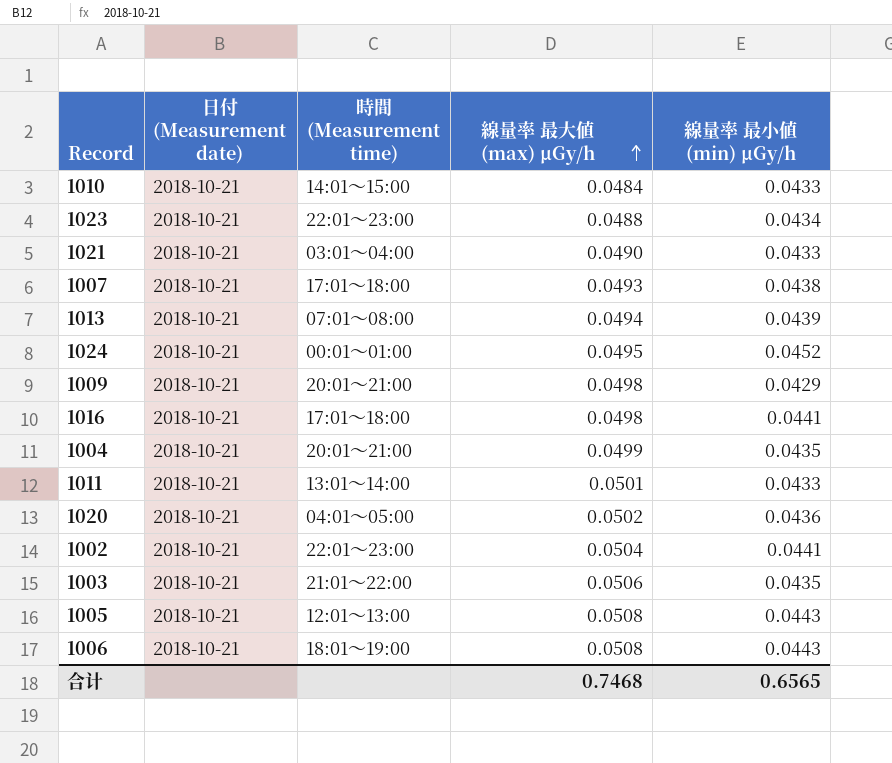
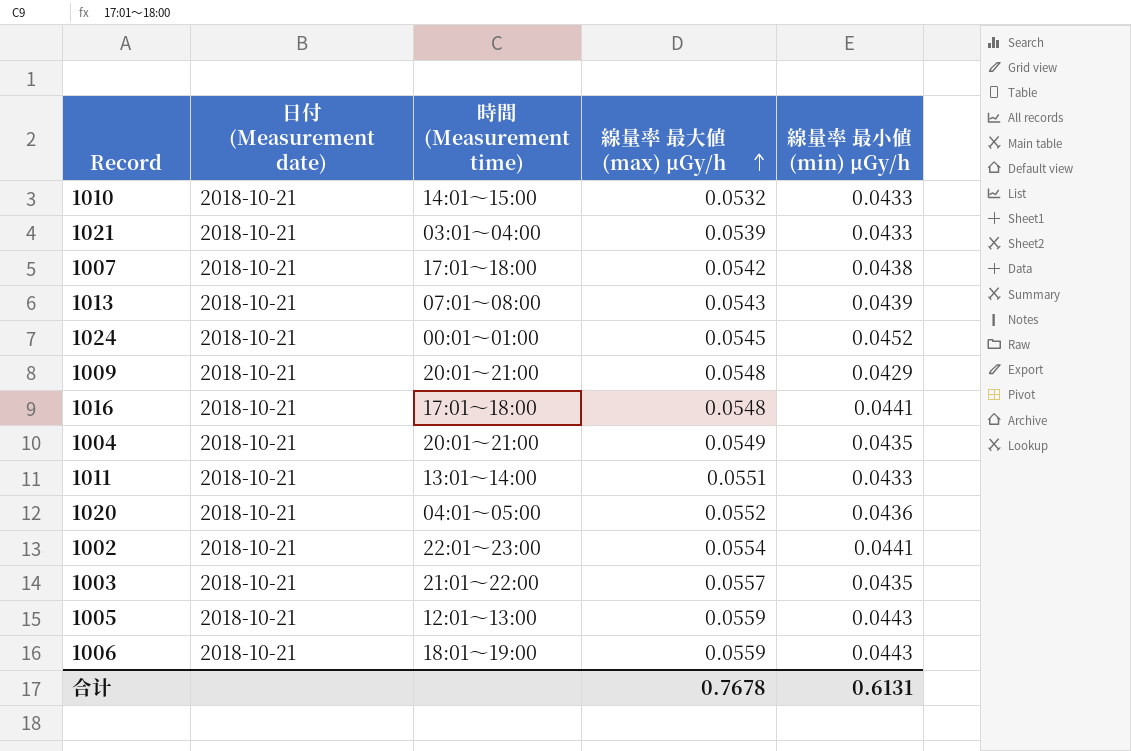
row 1023: 2018-10-21 | 22:01～23:00 | 0.0488 | 0.0434 -> none
1010 | 線量率 最大値 (max) μGy/h: 0.0484 -> 0.0532
1021 | 線量率 最大値 (max) μGy/h: 0.0490 -> 0.0539
1007 | 線量率 最大値 (max) μGy/h: 0.0493 -> 0.0542
1013 | 線量率 最大値 (max) μGy/h: 0.0494 -> 0.0543
1024 | 線量率 最大値 (max) μGy/h: 0.0495 -> 0.0545
1009 | 線量率 最大値 (max) μGy/h: 0.0498 -> 0.0548
1016 | 線量率 最大値 (max) μGy/h: 0.0498 -> 0.0548
1004 | 線量率 最大値 (max) μGy/h: 0.0499 -> 0.0549
1011 | 線量率 最大値 (max) μGy/h: 0.0501 -> 0.0551
1020 | 線量率 最大値 (max) μGy/h: 0.0502 -> 0.0552
1002 | 線量率 最大値 (max) μGy/h: 0.0504 -> 0.0554
1003 | 線量率 最大値 (max) μGy/h: 0.0506 -> 0.0557
1005 | 線量率 最大値 (max) μGy/h: 0.0508 -> 0.0559
1006 | 線量率 最大値 (max) μGy/h: 0.0508 -> 0.0559
合计 | 線量率 最大値 (max) μGy/h: 0.7468 -> 0.7678
合计 | 線量率 最小値 (min) μGy/h: 0.6565 -> 0.6131

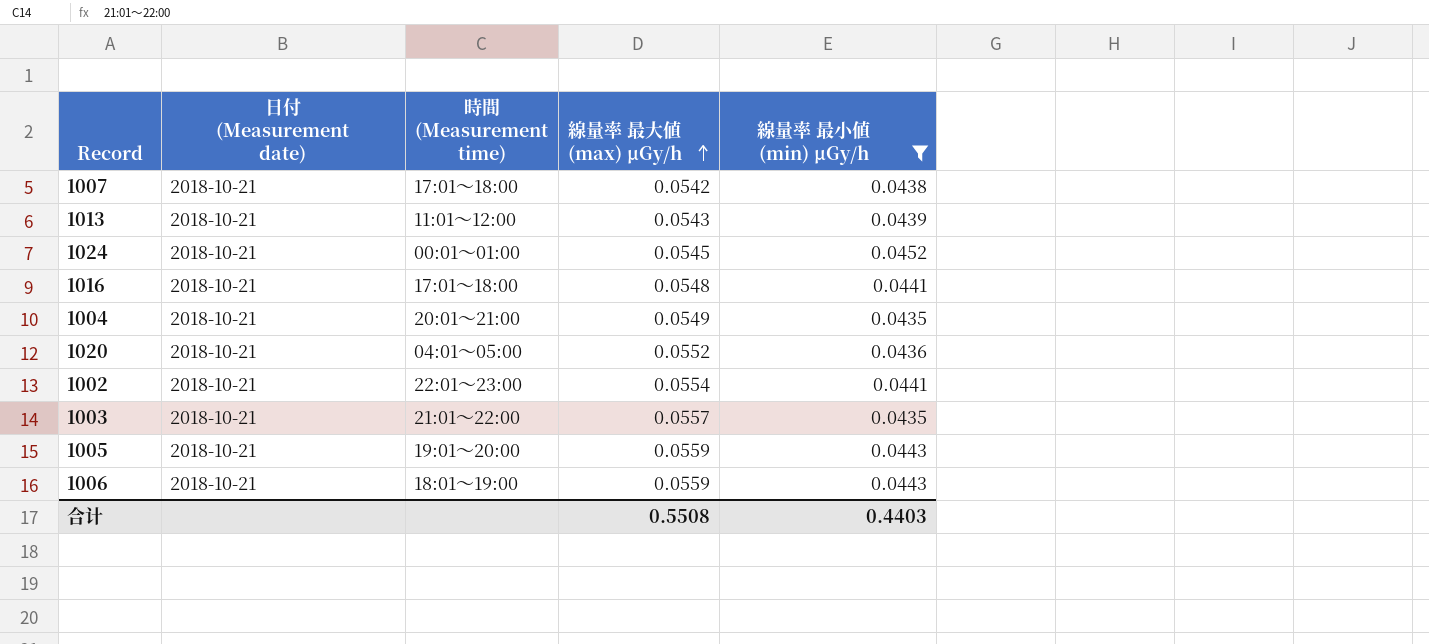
filter: none -> 線量率 最小値 (min) μGy/h >= 0.0435
1013 | 時間 (Measurement time): 07:01～08:00 -> 11:01～12:00
1005 | 時間 (Measurement time): 12:01～13:00 -> 19:01～20:00
合计 | 線量率 最大値 (max) μGy/h: 0.7678 -> 0.5508
合计 | 線量率 最小値 (min) μGy/h: 0.6131 -> 0.4403

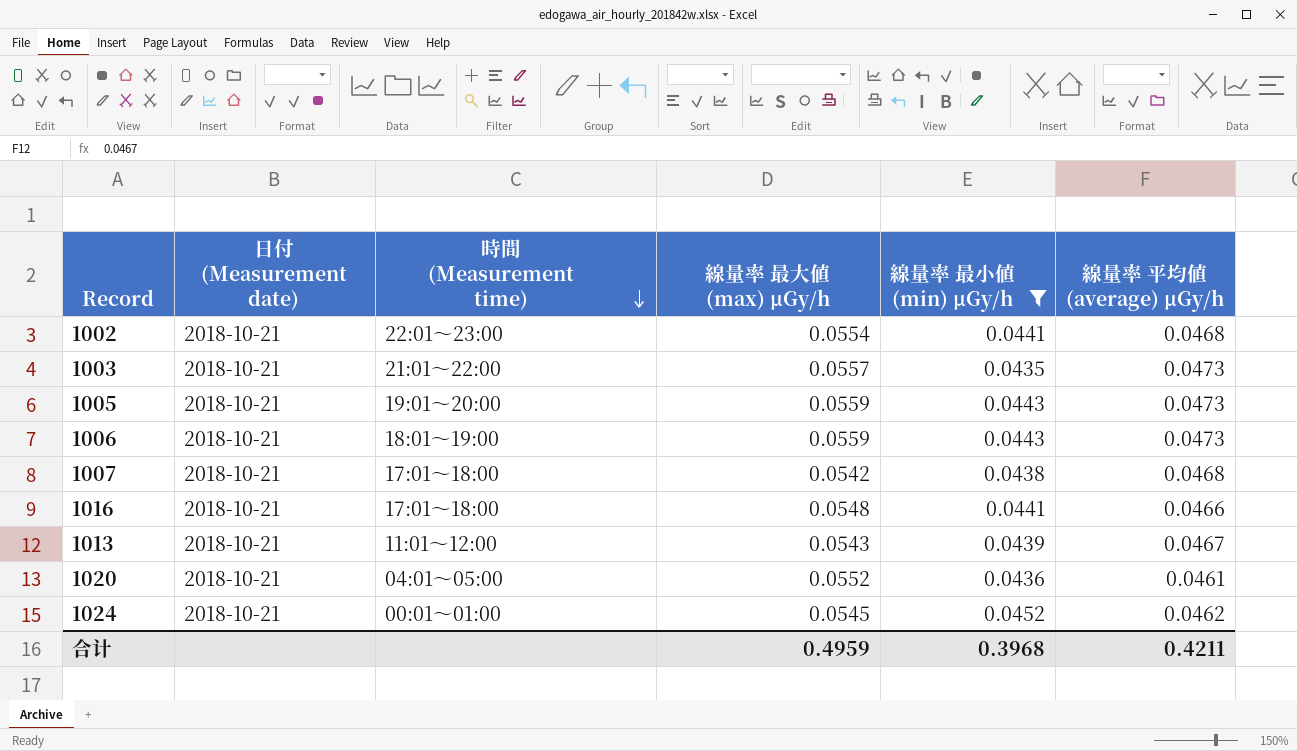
row order: 線量率 最大値 (max) μGy/h ascending -> 時間 (Measurement time) descending
column 線量率 平均値 (average) μGy/h | position: none -> 6
row 1004: 2018-10-21 | 20:01～21:00 | 0.0549 | 0.0435 -> none
合计 | 線量率 最大値 (max) μGy/h: 0.5508 -> 0.4959
合计 | 線量率 最小値 (min) μGy/h: 0.4403 -> 0.3968

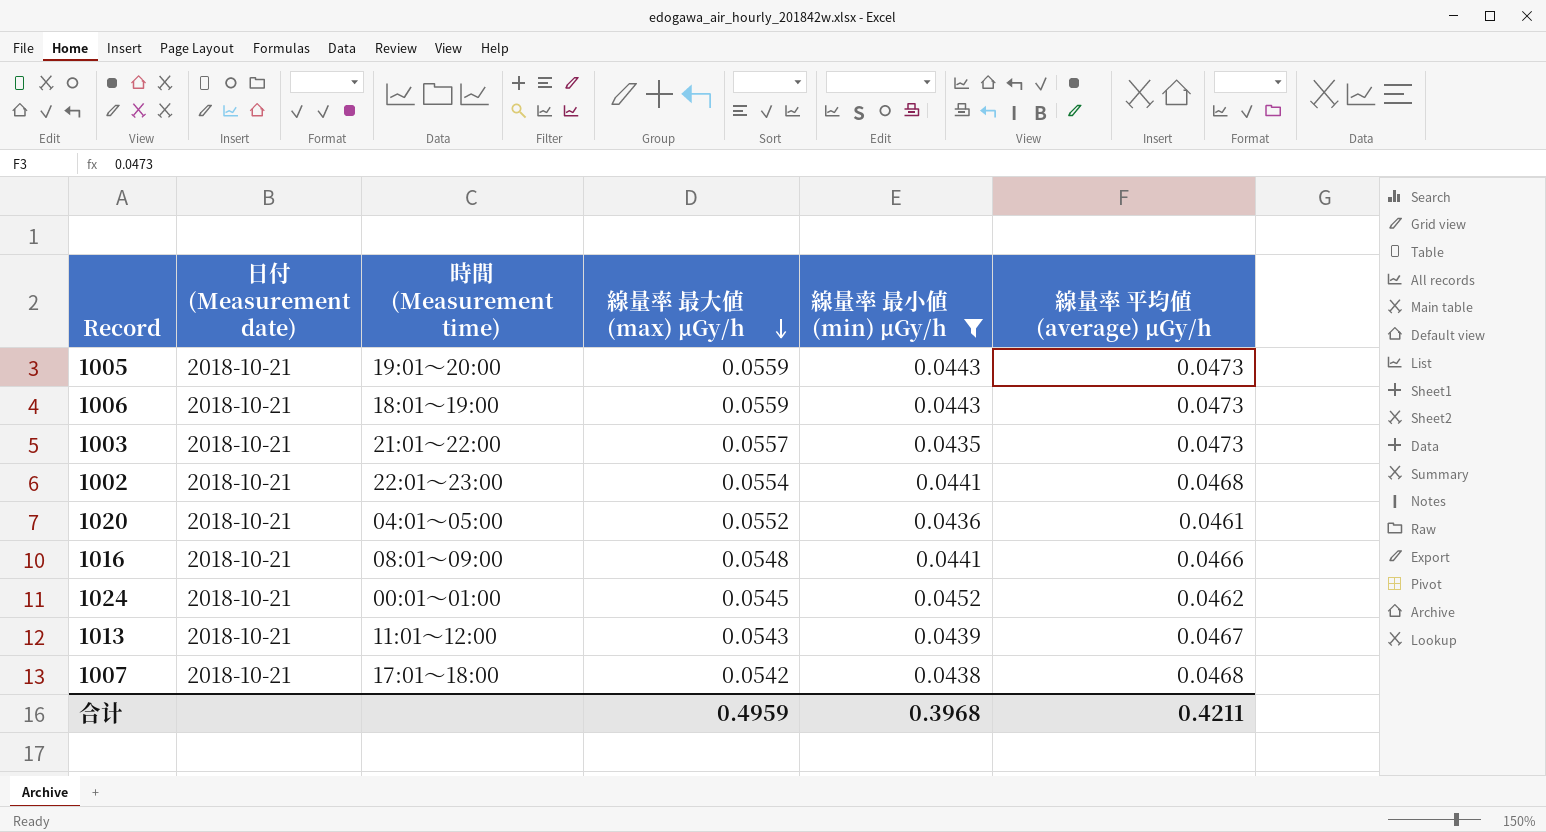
row order: 時間 (Measurement time) descending -> 線量率 最大値 (max) μGy/h descending
1016 | 時間 (Measurement time): 17:01～18:00 -> 08:01～09:00

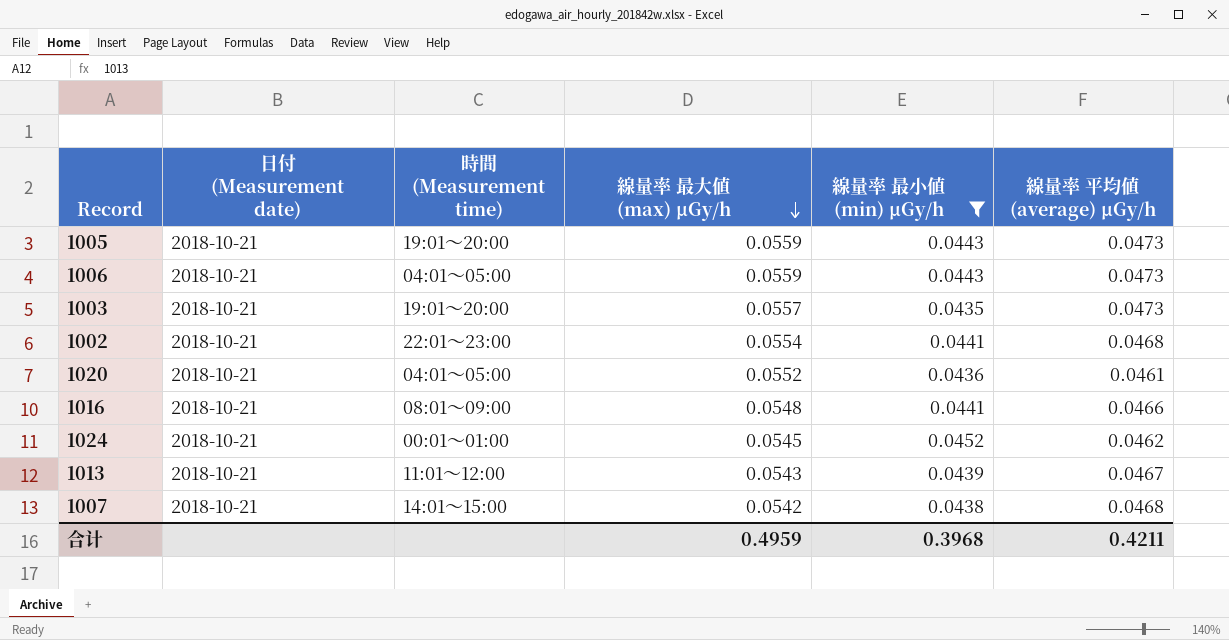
1006 | 時間 (Measurement time): 18:01～19:00 -> 04:01～05:00
1003 | 時間 (Measurement time): 21:01～22:00 -> 19:01～20:00
1007 | 時間 (Measurement time): 17:01～18:00 -> 14:01～15:00

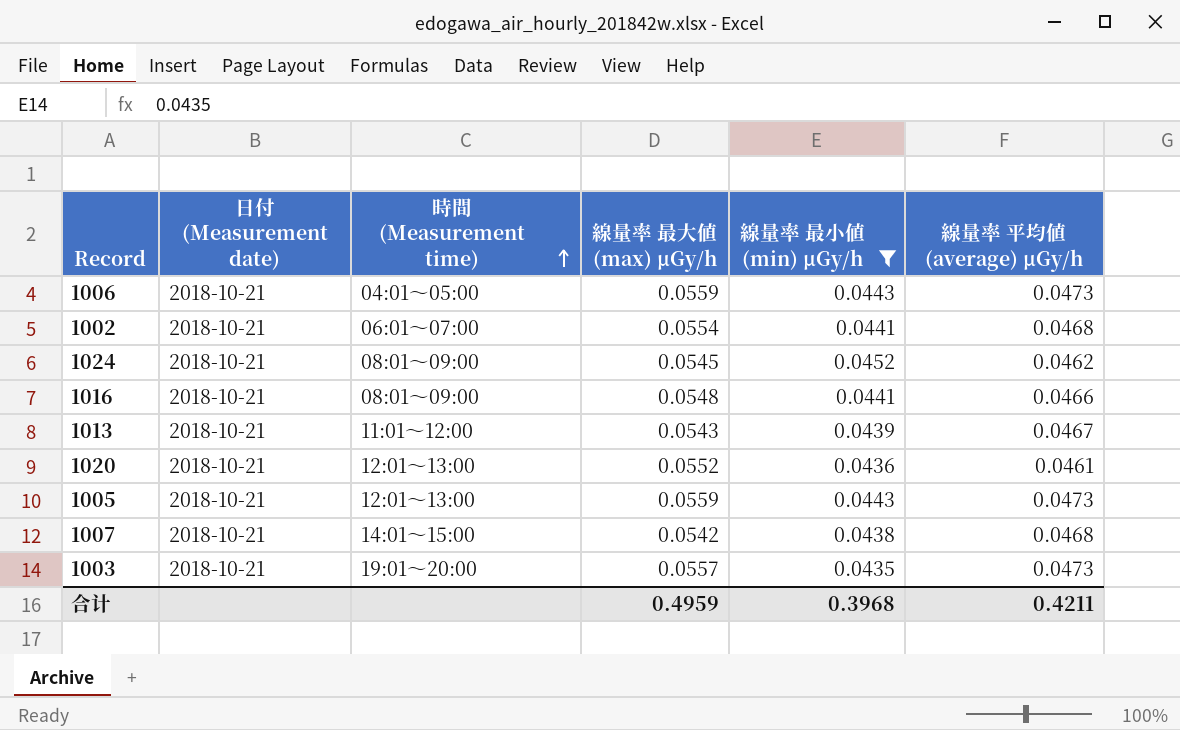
row order: 線量率 最大値 (max) μGy/h descending -> 時間 (Measurement time) ascending
1002 | 時間 (Measurement time): 22:01～23:00 -> 06:01～07:00
1024 | 時間 (Measurement time): 00:01～01:00 -> 08:01～09:00
1020 | 時間 (Measurement time): 04:01～05:00 -> 12:01～13:00
1005 | 時間 (Measurement time): 19:01～20:00 -> 12:01～13:00

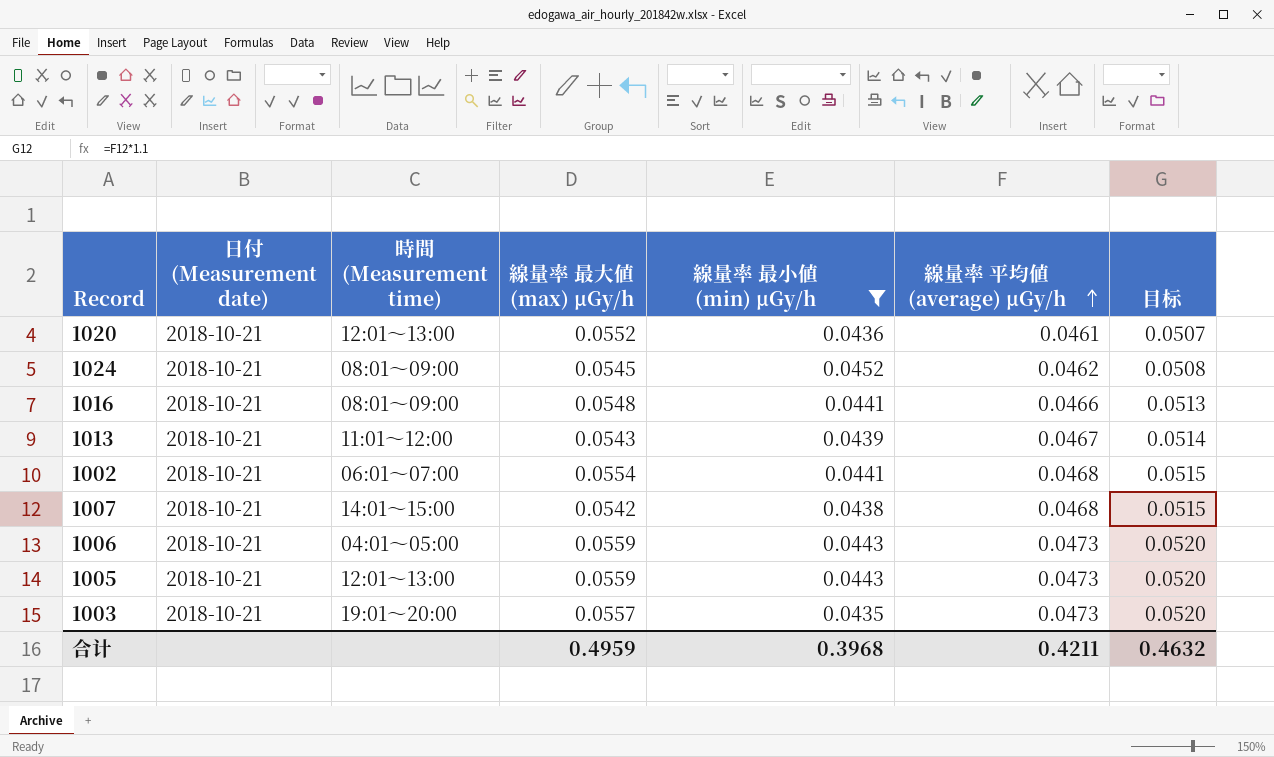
row order: 時間 (Measurement time) ascending -> 線量率 平均値 (average) μGy/h ascending
column 目标 | formula: none -> [線量率 平均値 (average) μGy/h] * 1.1

